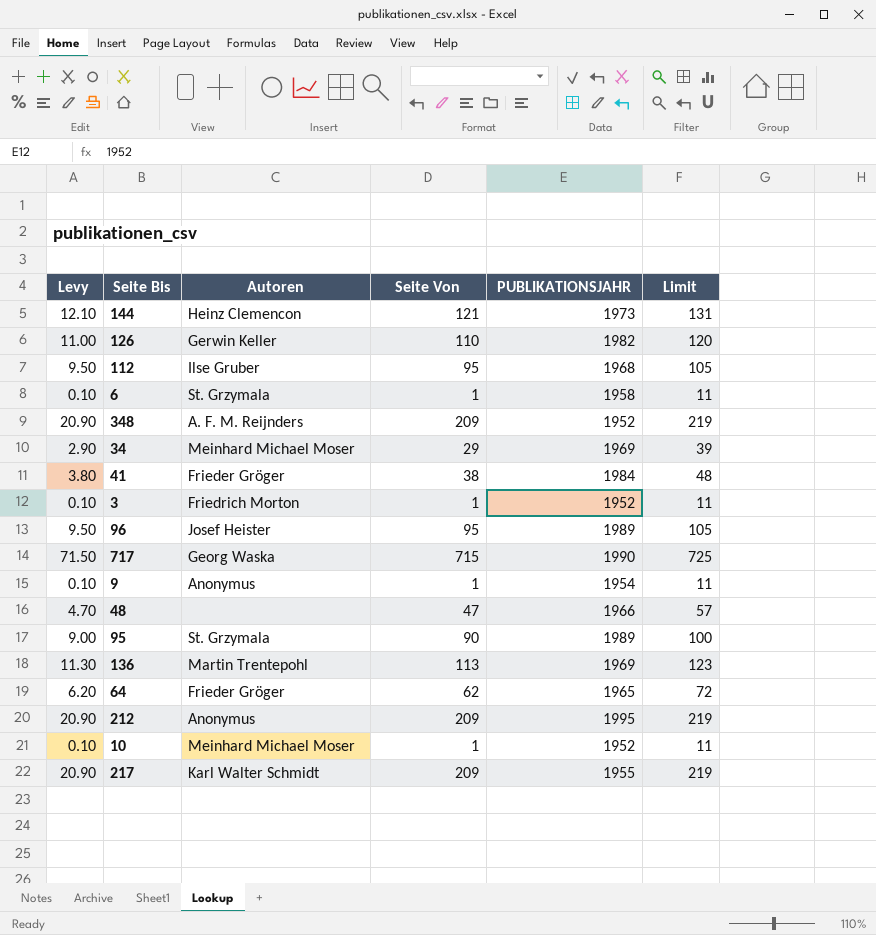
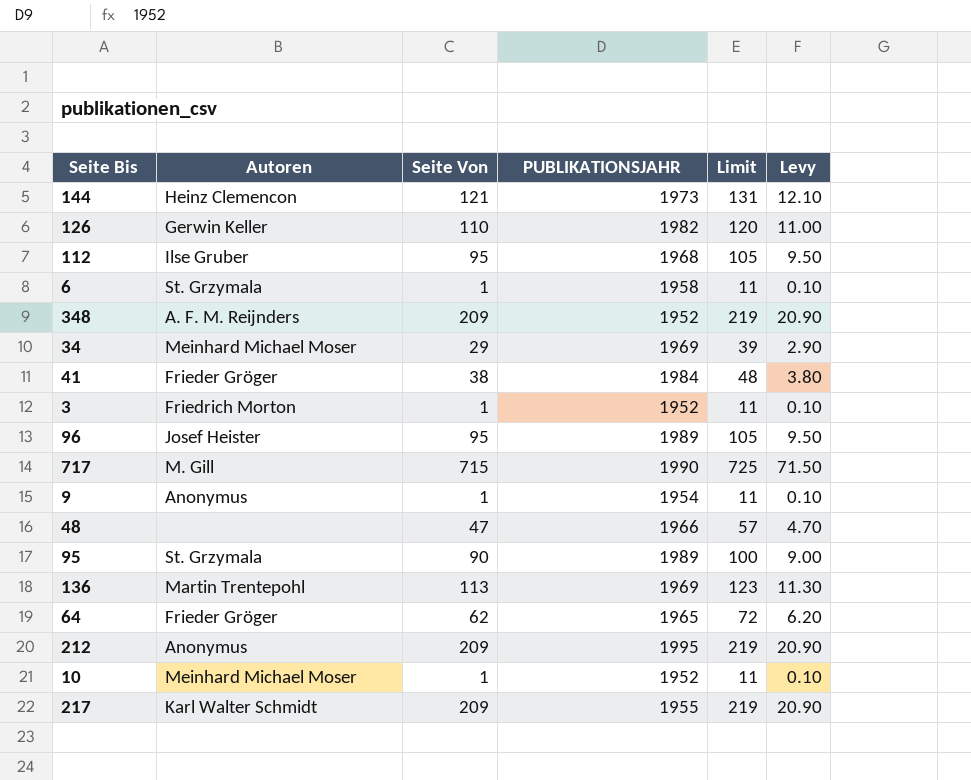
column Levy | position: 1 -> 6
717 | Autoren: Georg Waska -> M. Gill

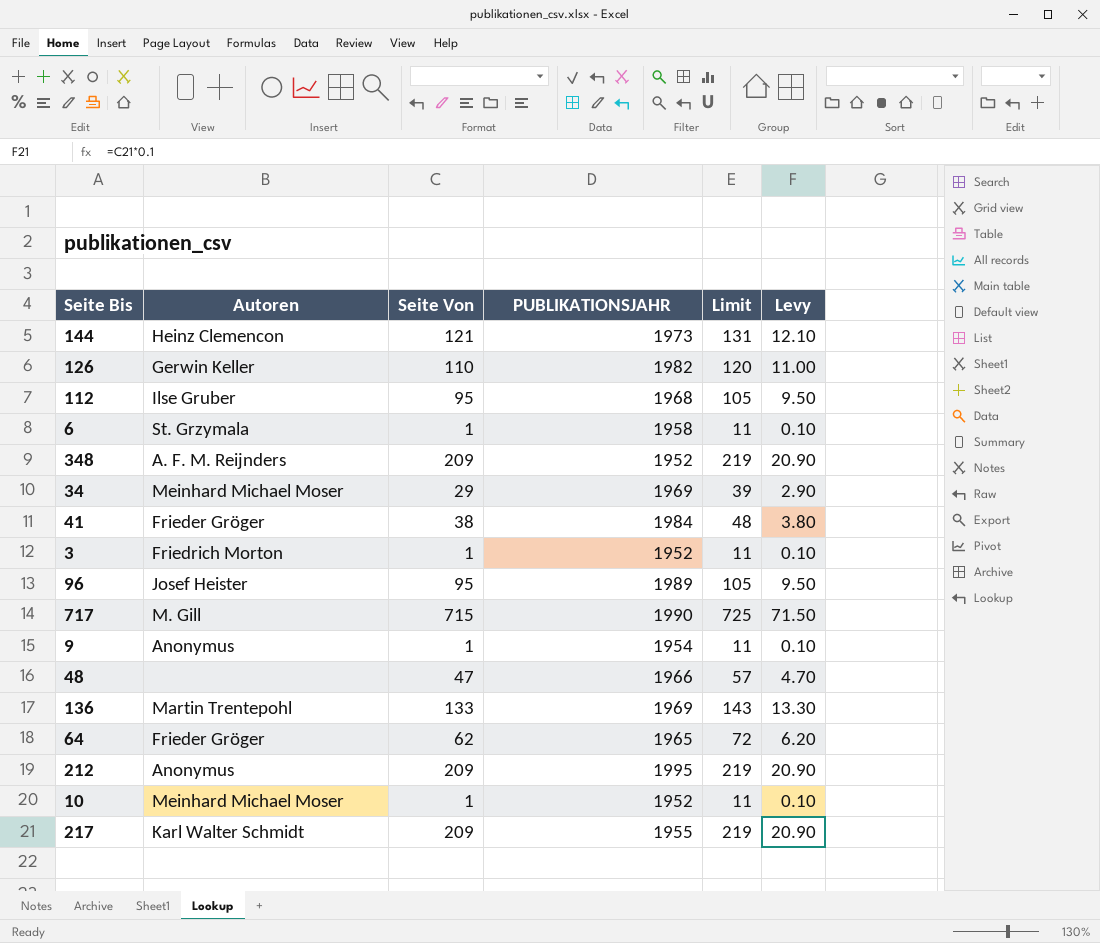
row 95: St. Grzymala | 90 | 1989 | 100 | 9.00 -> none
136 | Seite Von: 113 -> 133
136 | Limit: 123 -> 143
136 | Levy: 11.30 -> 13.30

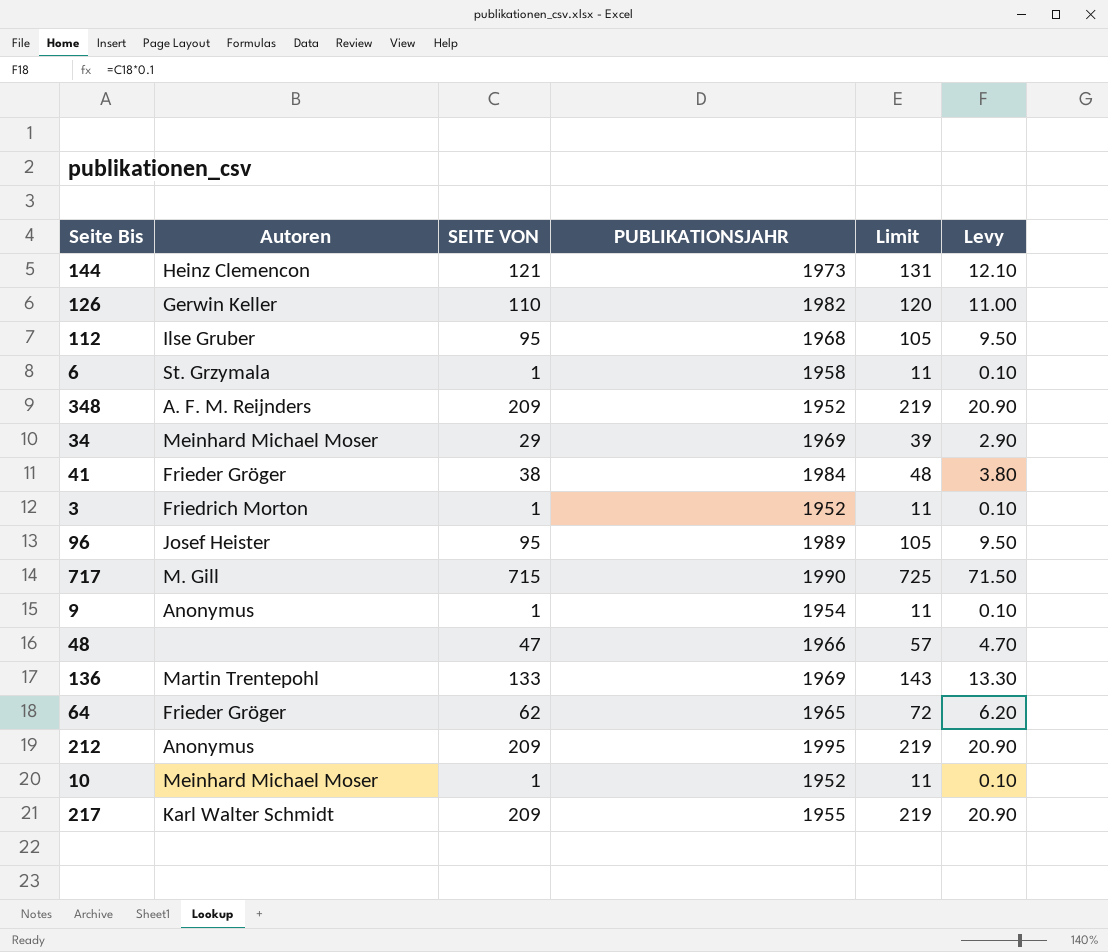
column name: Seite Von -> SEITE VON

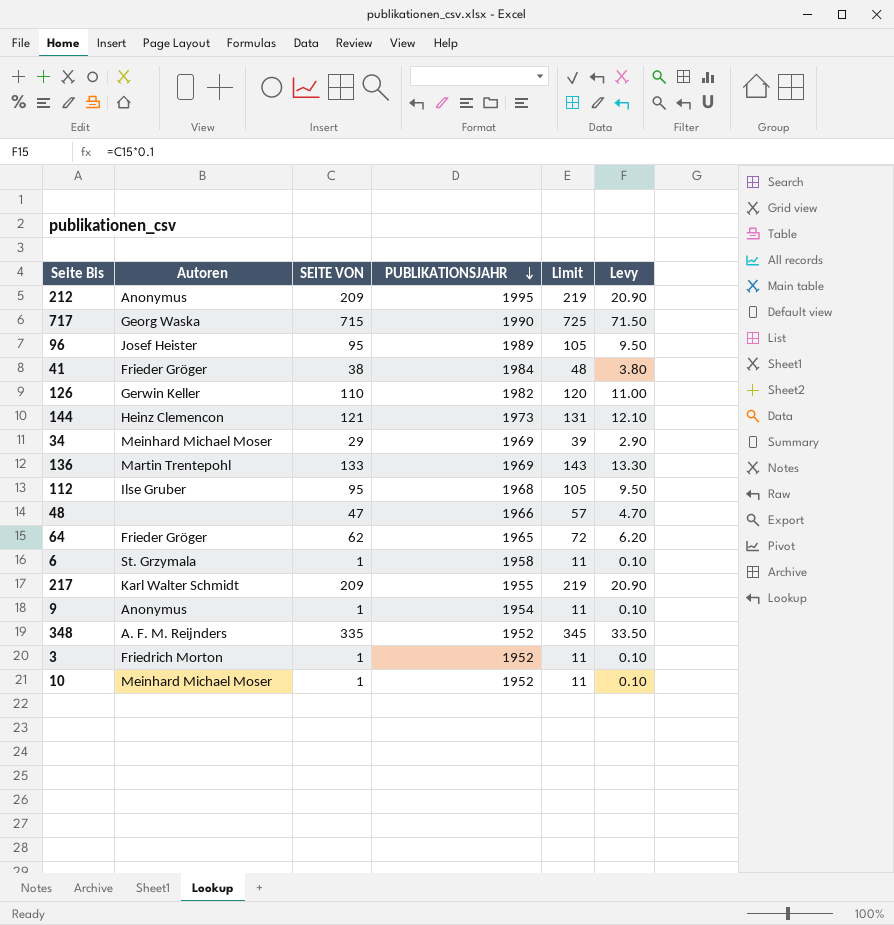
row order: none -> PUBLIKATIONSJAHR descending
717 | Autoren: M. Gill -> Georg Waska
348 | SEITE VON: 209 -> 335
348 | Limit: 219 -> 345
348 | Levy: 20.90 -> 33.50

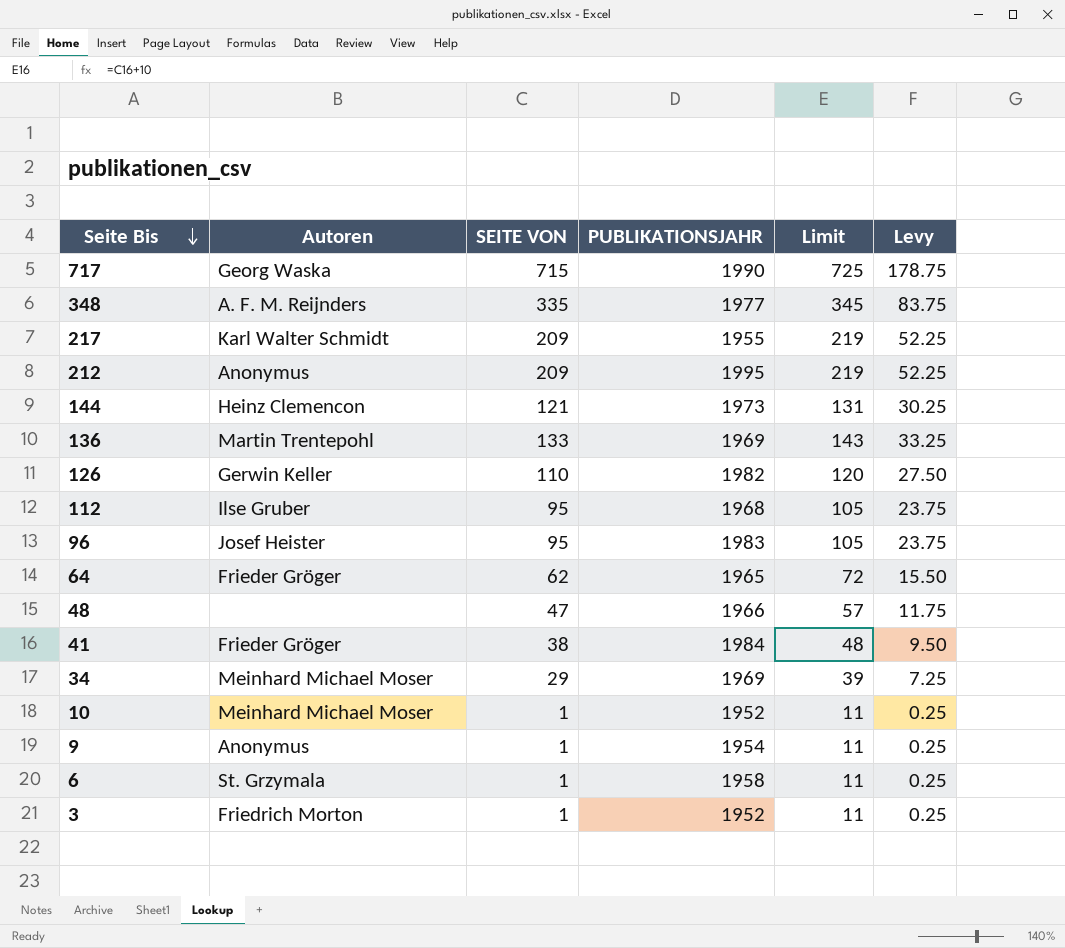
row order: PUBLIKATIONSJAHR descending -> Seite Bis descending
column Levy | formula: [SEITE VON] * 0.1 -> [SEITE VON] * 0.25
348 | PUBLIKATIONSJAHR: 1952 -> 1977
96 | PUBLIKATIONSJAHR: 1989 -> 1983

